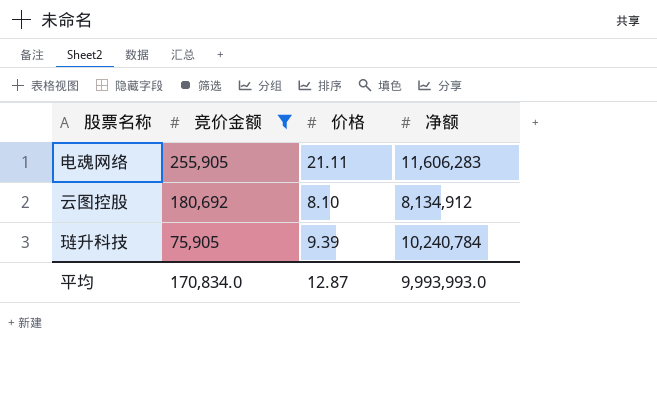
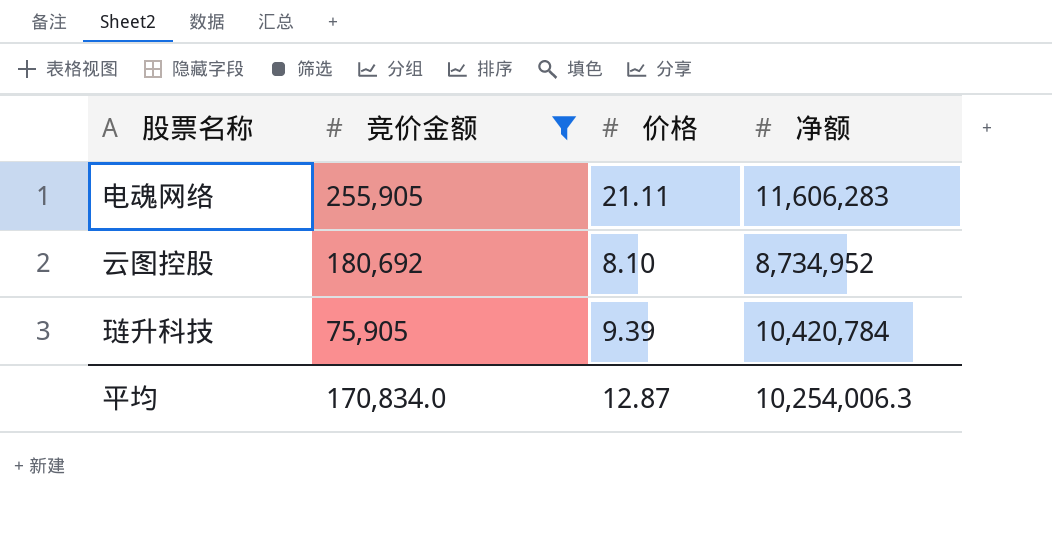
云图控股 | 净额: 8,134,912 -> 8,734,952
琏升科技 | 净额: 10,240,784 -> 10,420,784
平均 | 净额: 9,993,993.0 -> 10,254,006.3

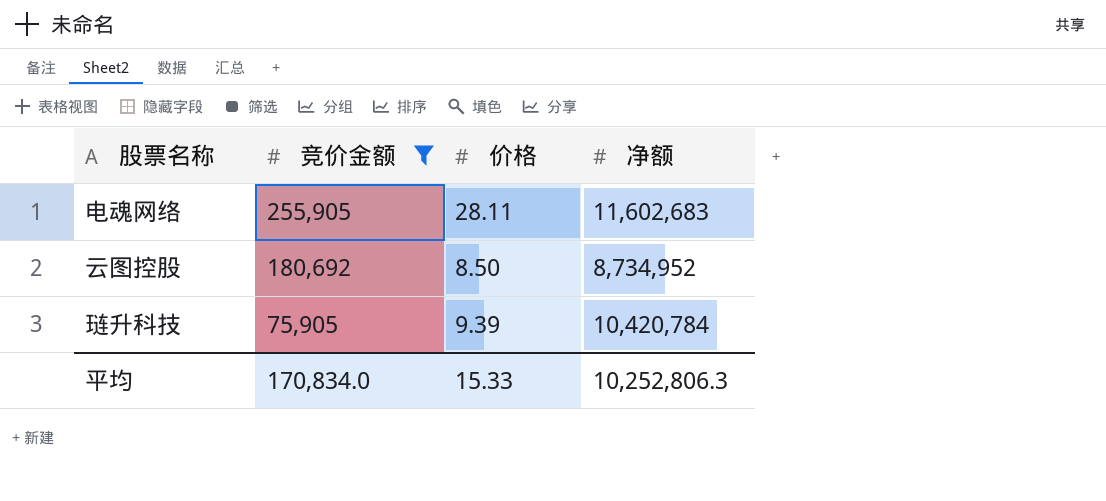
电魂网络 | 价格: 21.11 -> 28.11
电魂网络 | 净额: 11,606,283 -> 11,602,683
云图控股 | 价格: 8.10 -> 8.50
平均 | 价格: 12.87 -> 15.33
平均 | 净额: 10,254,006.3 -> 10,252,806.3

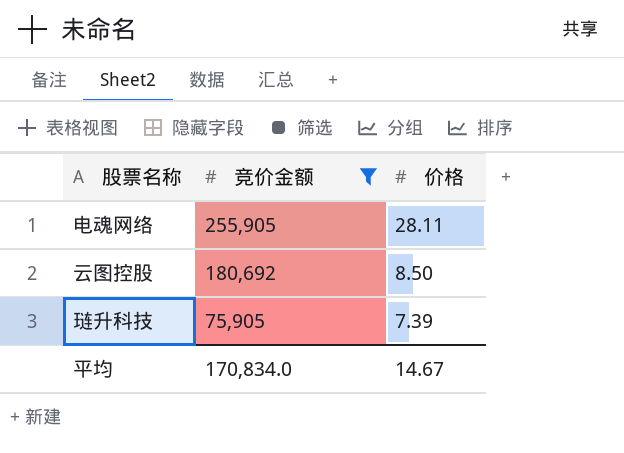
column 净额 | position: 4 -> none
琏升科技 | 价格: 9.39 -> 7.39
平均 | 价格: 15.33 -> 14.67

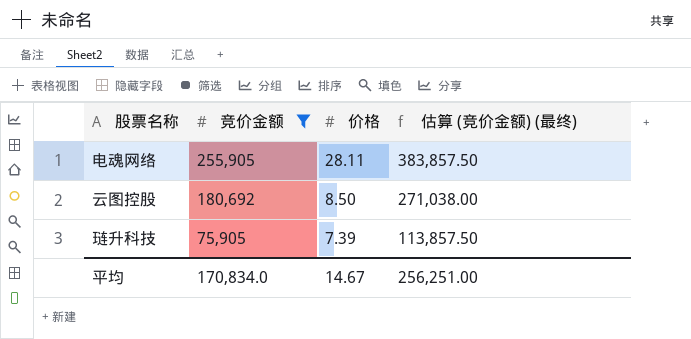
column 估算 (竞价金额) (最终) | formula: none -> [竞价金额] * 1.5

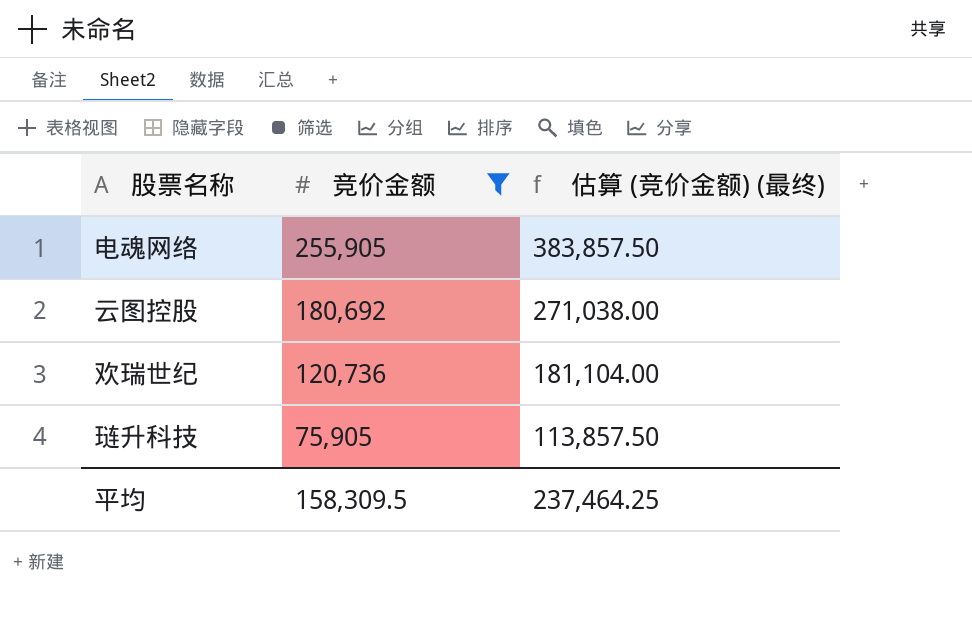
column 价格 | position: 3 -> none
row 欢瑞世纪: none -> 120,736 | 181,104.00
平均 | 竞价金额: 170,834.0 -> 158,309.5
平均 | 估算 (竞价金额) (最终): 256,251.00 -> 237,464.25

